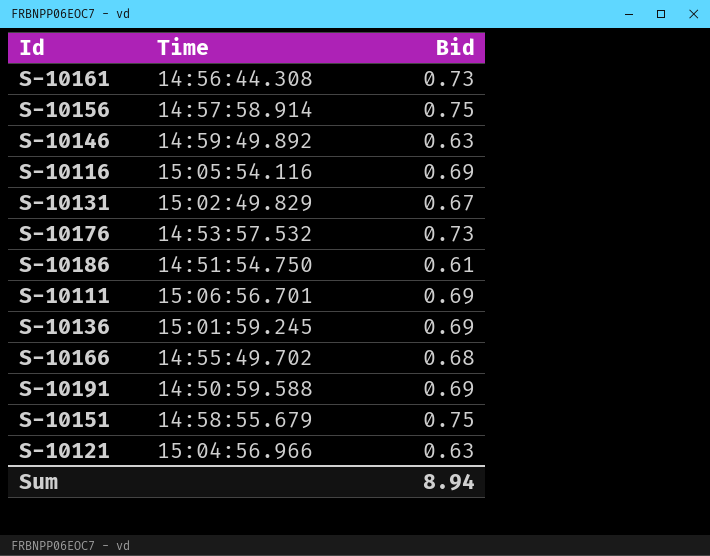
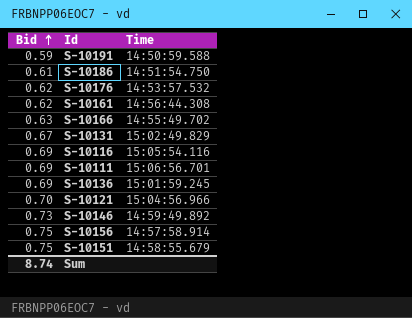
row order: none -> Bid ascending
column Bid | position: 3 -> 1
S-10191 | Bid: 0.69 -> 0.59
S-10176 | Bid: 0.73 -> 0.62
S-10161 | Bid: 0.73 -> 0.62
S-10166 | Bid: 0.68 -> 0.63
S-10121 | Bid: 0.63 -> 0.70
S-10146 | Bid: 0.63 -> 0.73
Sum | Bid: 8.94 -> 8.74

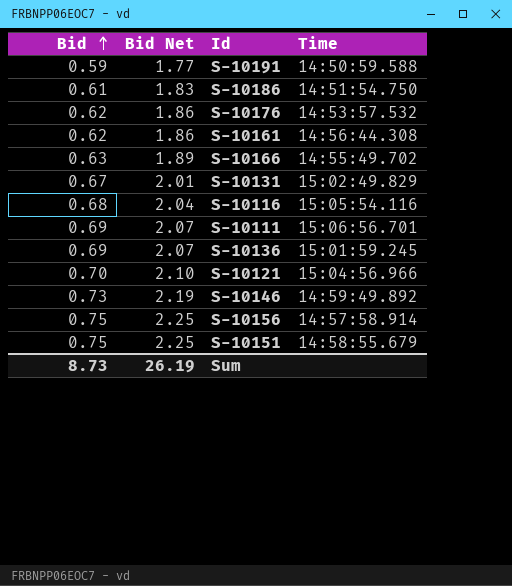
column Bid Net | formula: none -> [Bid] * 3
S-10116 | Bid: 0.69 -> 0.68
Sum | Bid: 8.74 -> 8.73

